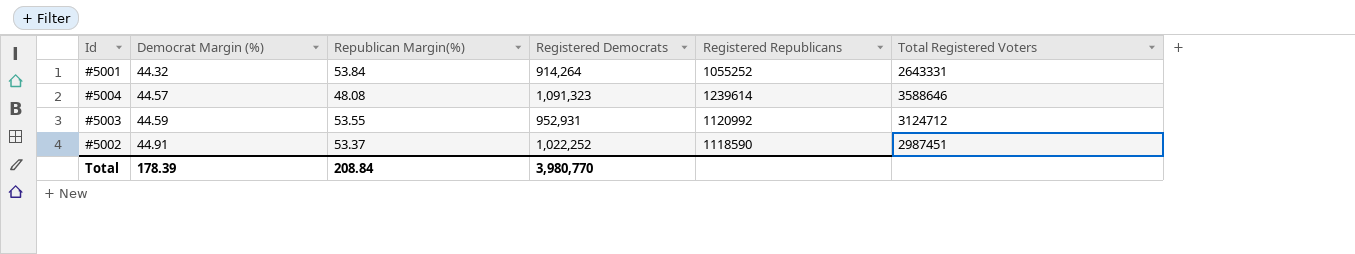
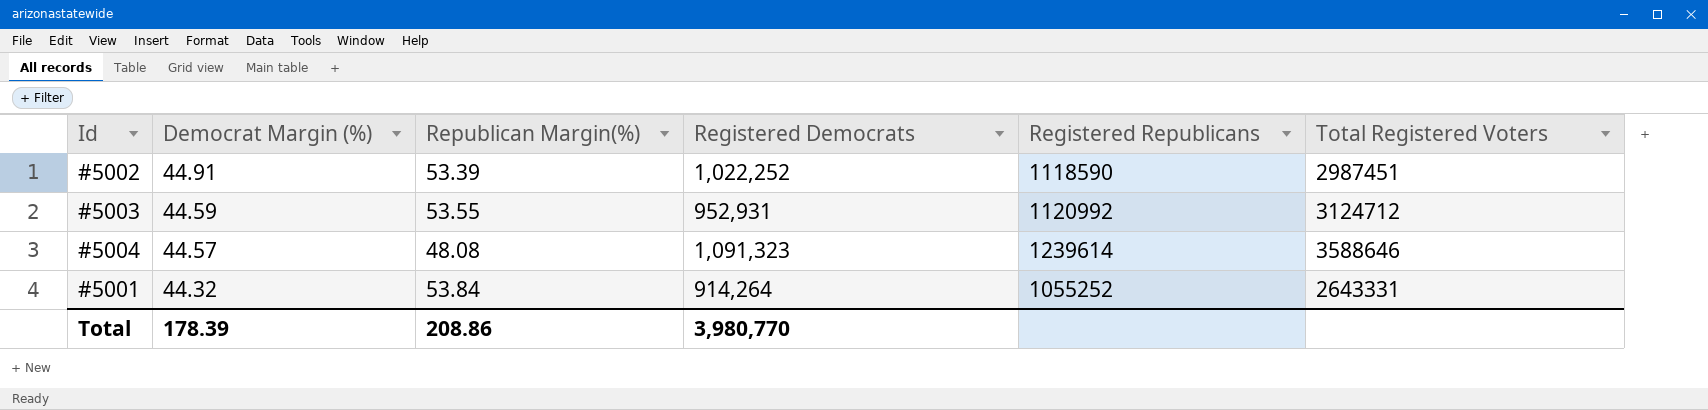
row order: Democrat Margin (%) ascending -> Democrat Margin (%) descending
#5002 | Republican Margin(%): 53.37 -> 53.39
Total | Republican Margin(%): 208.84 -> 208.86

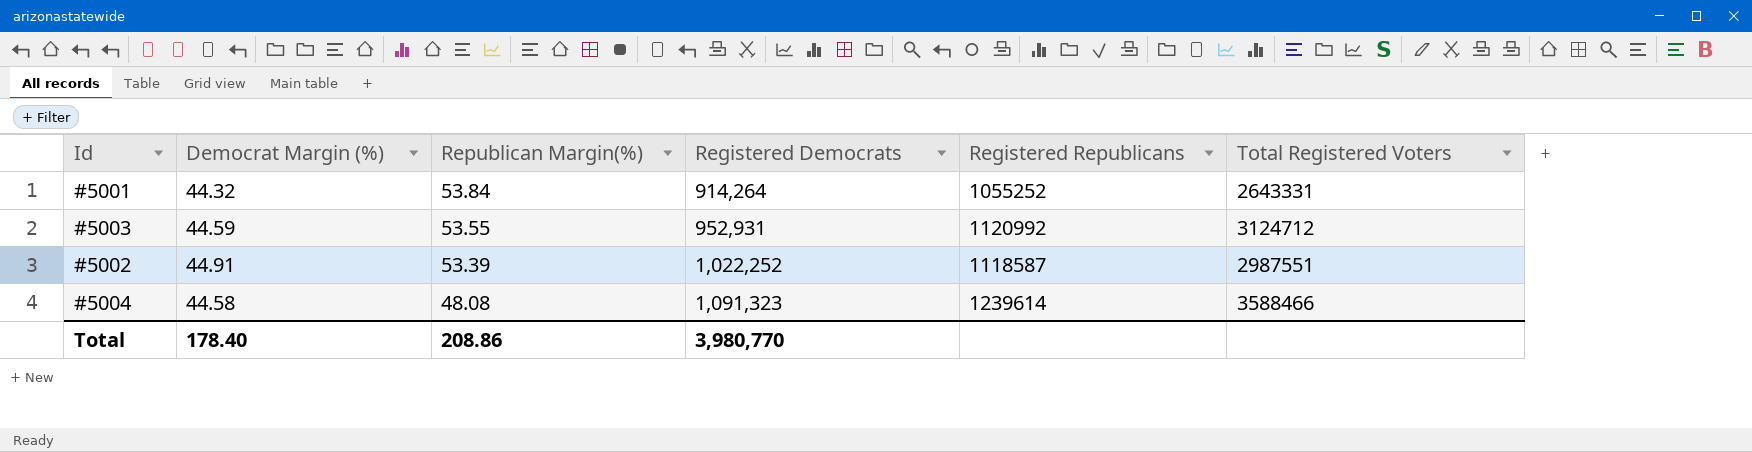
row order: Democrat Margin (%) descending -> Republican Margin(%) descending
#5002 | Registered Republicans: 1118590 -> 1118587
#5002 | Total Registered Voters: 2987451 -> 2987551
#5004 | Democrat Margin (%): 44.57 -> 44.58
#5004 | Total Registered Voters: 3588646 -> 3588466
Total | Democrat Margin (%): 178.39 -> 178.40

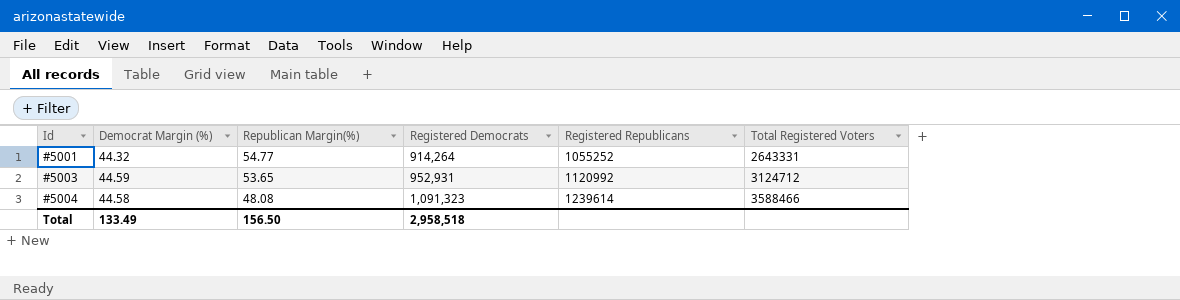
row #5002: 44.91 | 53.39 | 1,022,252 | 1118587 | 2987551 -> none
#5001 | Republican Margin(%): 53.84 -> 54.77
#5003 | Republican Margin(%): 53.55 -> 53.65
Total | Democrat Margin (%): 178.40 -> 133.49
Total | Republican Margin(%): 208.86 -> 156.50
Total | Registered Democrats: 3,980,770 -> 2,958,518

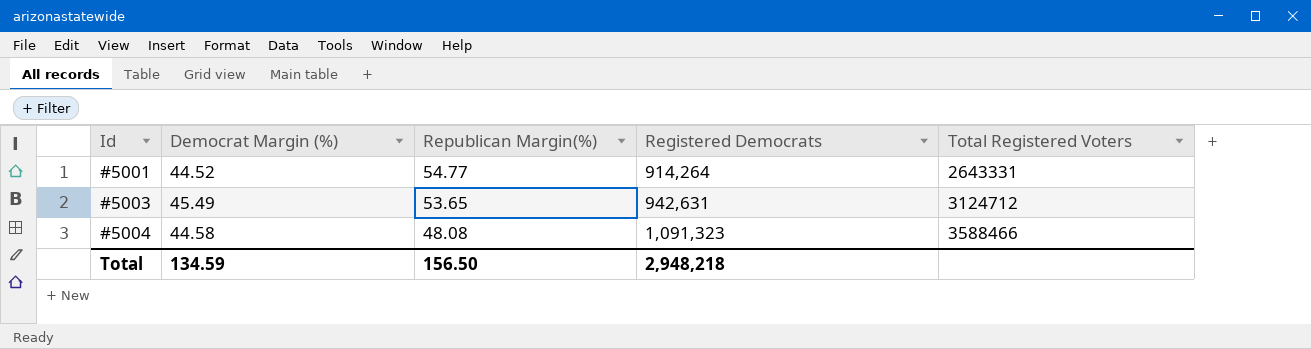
column Registered Republicans | position: 5 -> none
#5001 | Democrat Margin (%): 44.32 -> 44.52
#5003 | Democrat Margin (%): 44.59 -> 45.49
#5003 | Registered Democrats: 952,931 -> 942,631
Total | Democrat Margin (%): 133.49 -> 134.59
Total | Registered Democrats: 2,958,518 -> 2,948,218

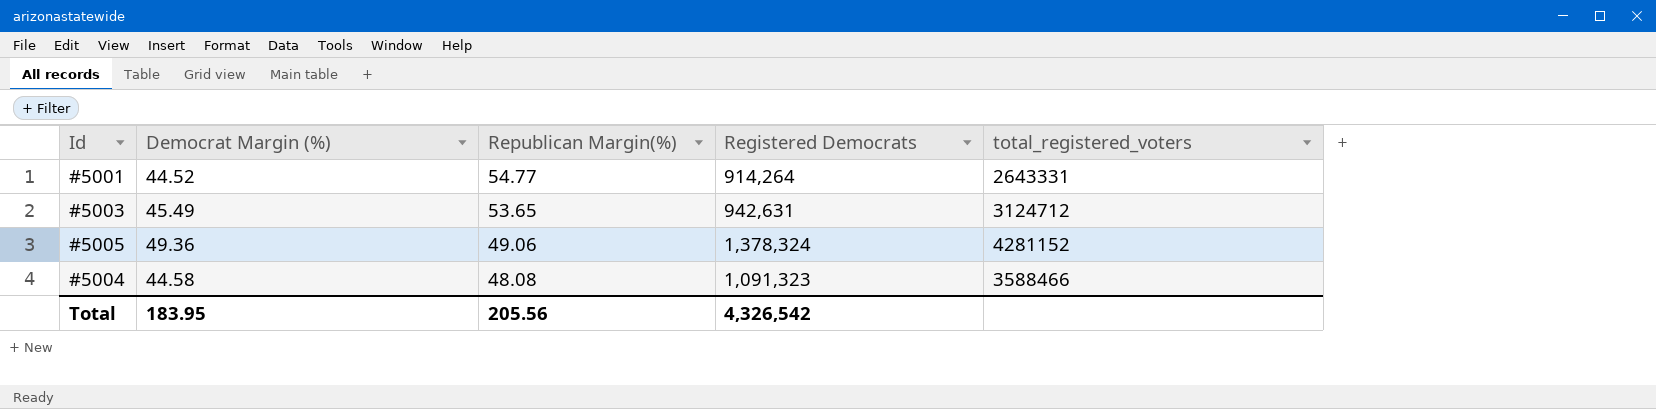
column name: Total Registered Voters -> total_registered_voters
row #5005: none -> 49.36 | 49.06 | 1,378,324 | 4281152
Total | Democrat Margin (%): 134.59 -> 183.95
Total | Republican Margin(%): 156.50 -> 205.56
Total | Registered Democrats: 2,948,218 -> 4,326,542

